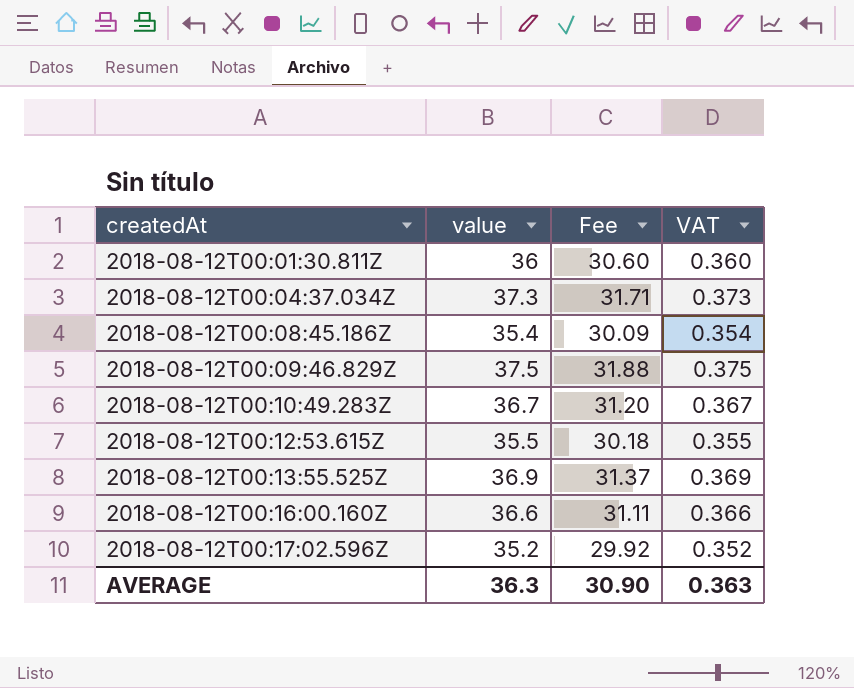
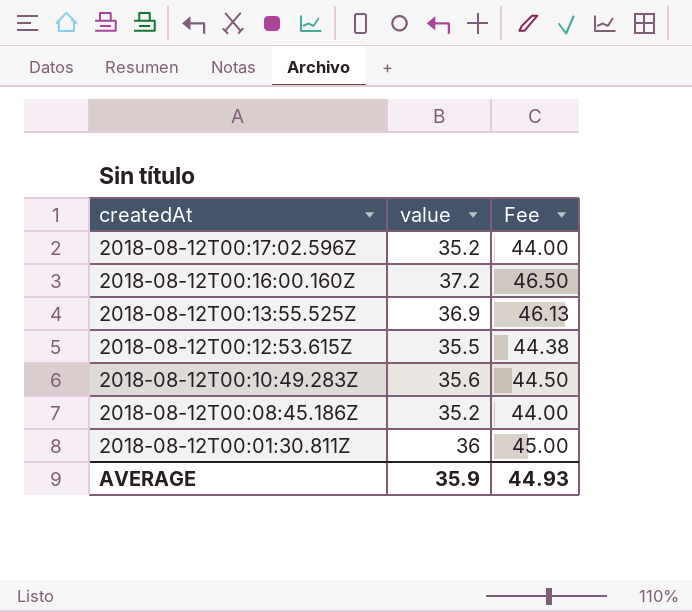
row order: createdAt ascending -> createdAt descending
column VAT | formula: [value] * 0.01 -> none
column Fee | formula: [value] * 0.85 -> [value] * 1.25
row 2018-08-12T00:04:37.034Z: 37.3 | 31.71 | 0.373 -> none
row 2018-08-12T00:09:46.829Z: 37.5 | 31.88 | 0.375 -> none
2018-08-12T00:16:00.160Z | value: 36.6 -> 37.2
2018-08-12T00:10:49.283Z | value: 36.7 -> 35.6
2018-08-12T00:08:45.186Z | value: 35.4 -> 35.2
AVERAGE | value: 36.3 -> 35.9
AVERAGE | Fee: 30.90 -> 44.93

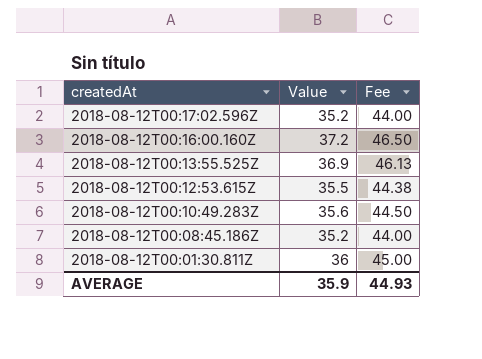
column name: value -> Value

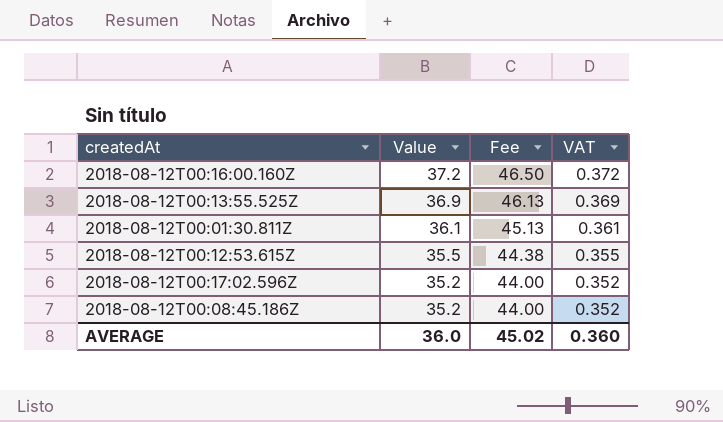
row order: createdAt descending -> Value descending
column VAT | formula: none -> [Value] * 0.01
row 2018-08-12T00:10:49.283Z: 35.6 | 44.50 -> none
2018-08-12T00:01:30.811Z | Value: 36 -> 36.1
2018-08-12T00:01:30.811Z | Fee: 45.00 -> 45.13
AVERAGE | Value: 35.9 -> 36.0
AVERAGE | Fee: 44.93 -> 45.02

